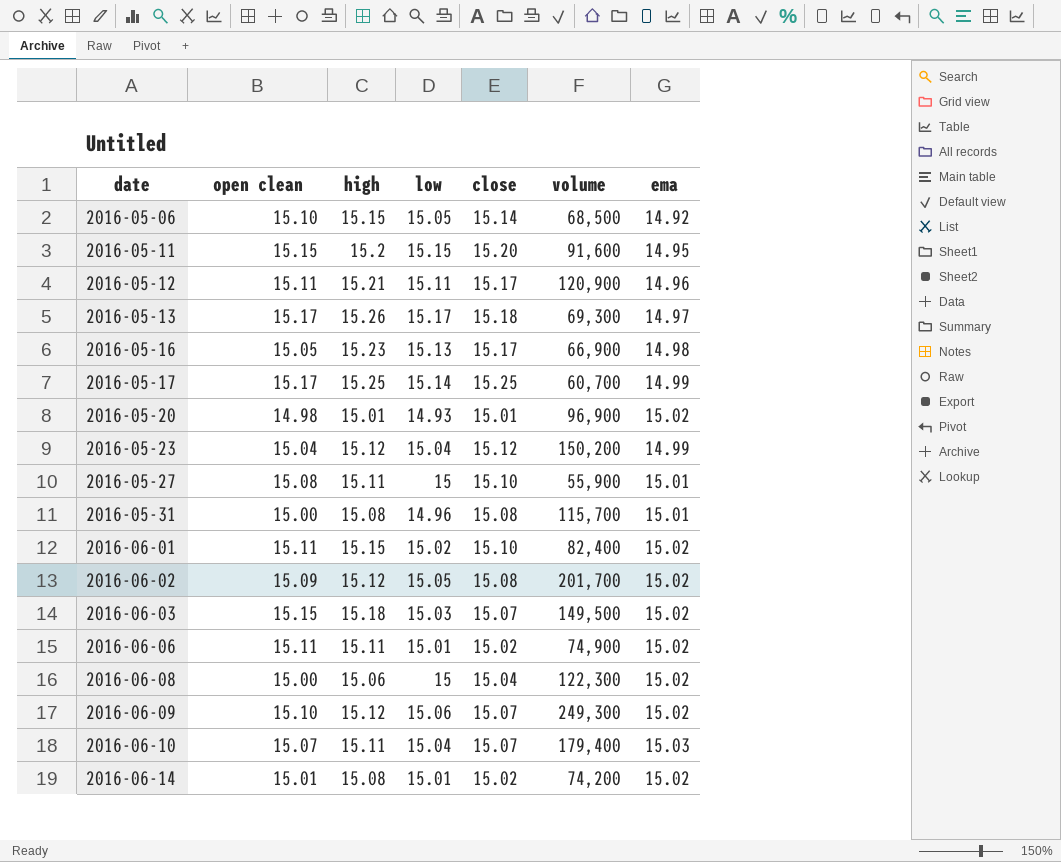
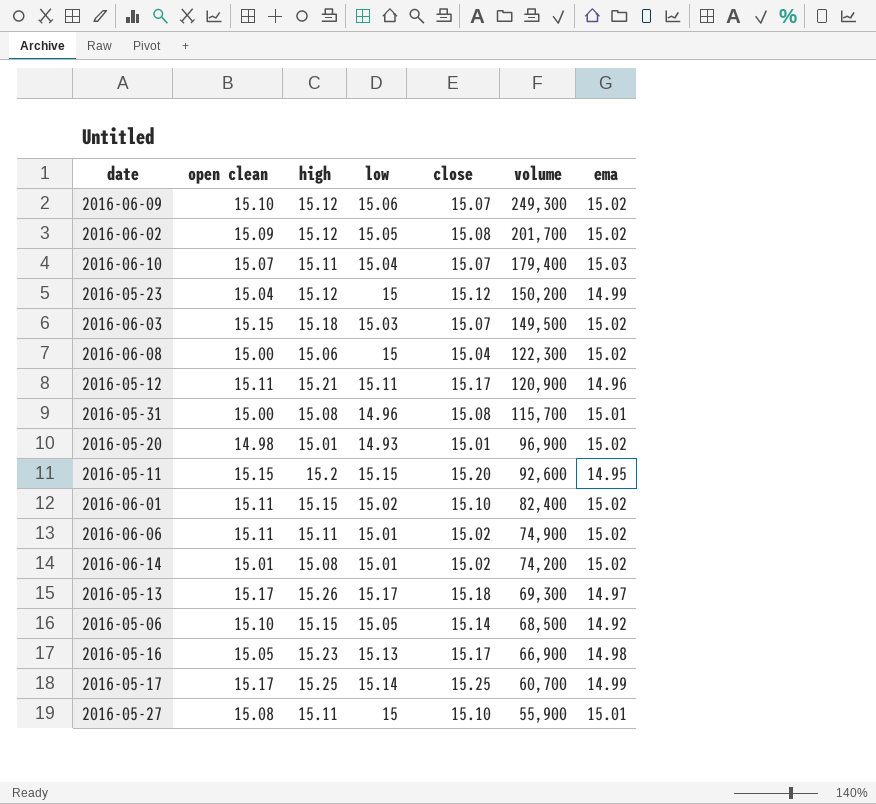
row order: date ascending -> volume descending
2016-05-23 | low: 15.04 -> 15
2016-05-11 | volume: 91,600 -> 92,600

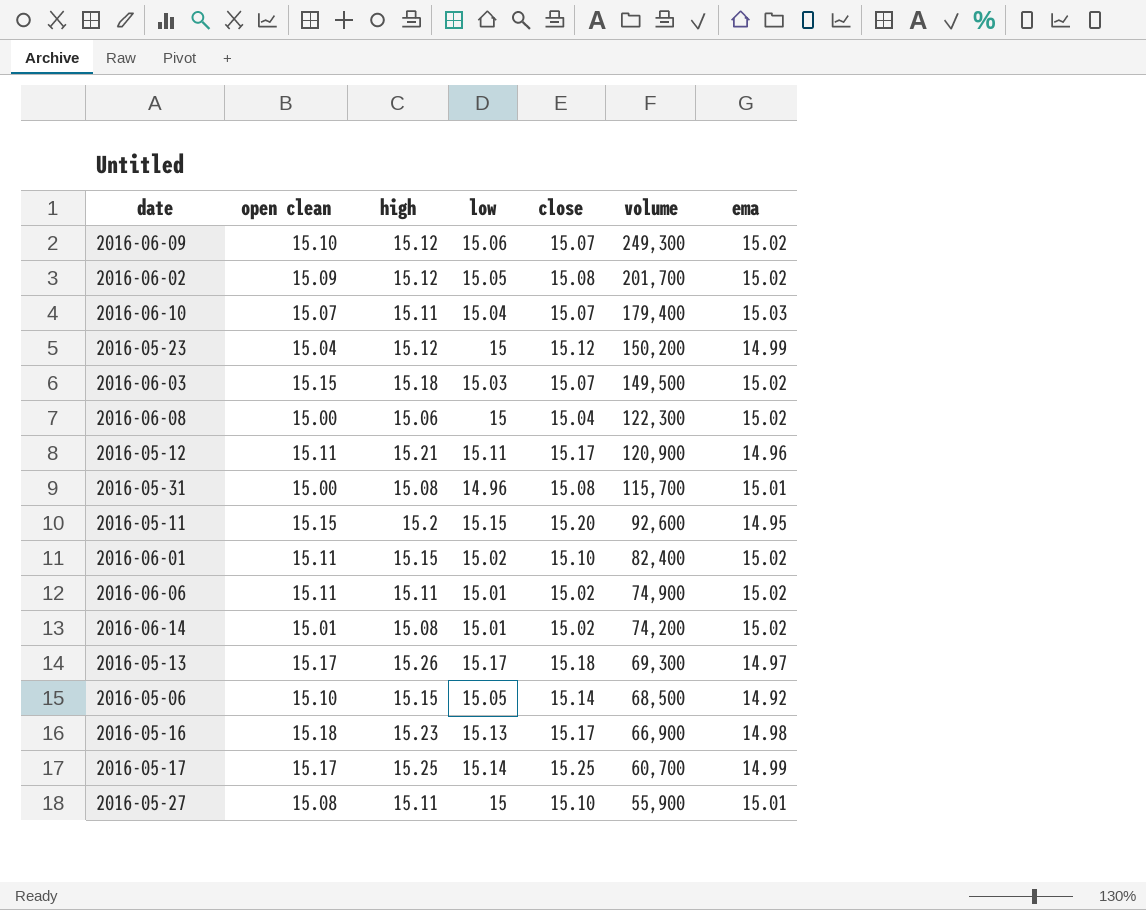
row 2016-05-20: 14.98 | 15.01 | 14.93 | 15.01 | 96,900 | 15.02 -> none
2016-05-16 | open clean: 15.05 -> 15.18

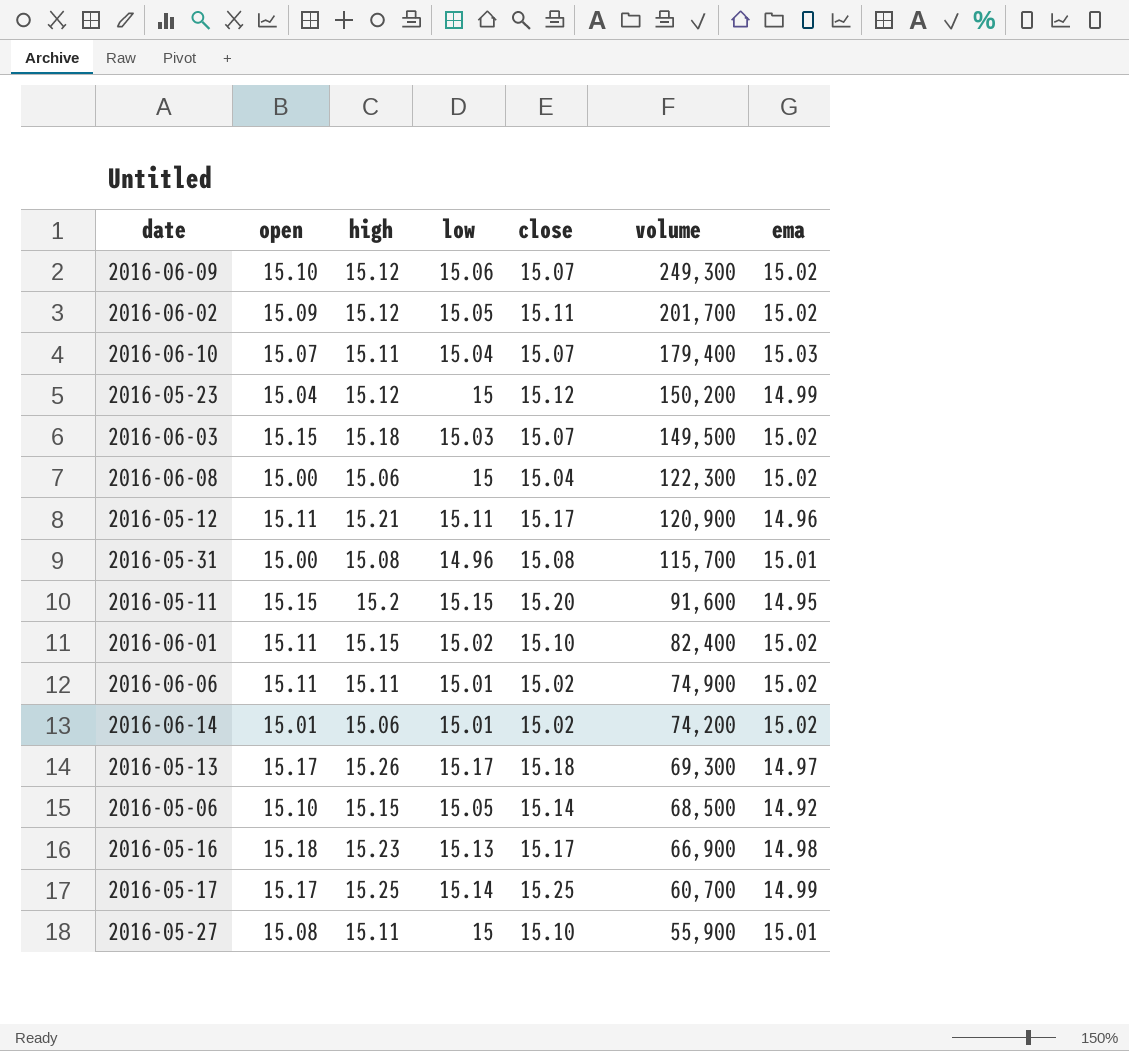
column name: open clean -> open
2016-06-02 | close: 15.08 -> 15.11
2016-05-11 | volume: 92,600 -> 91,600
2016-06-14 | high: 15.08 -> 15.06

